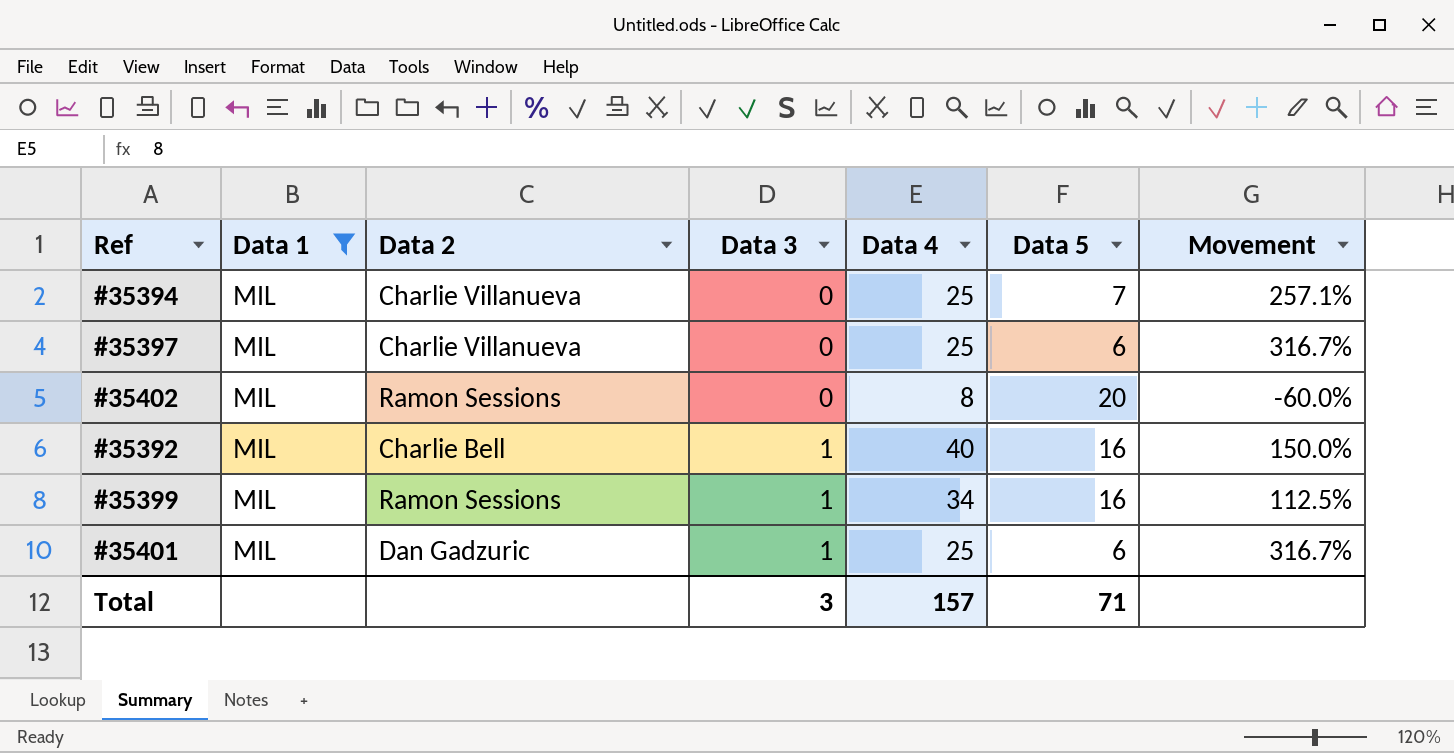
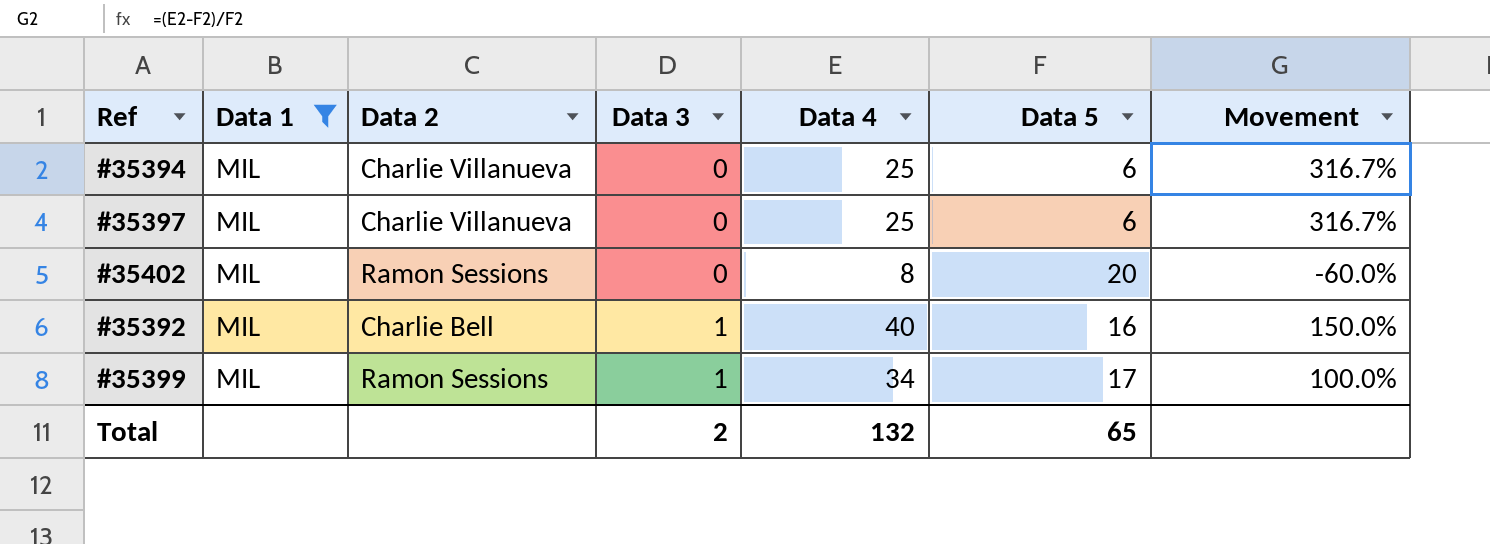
row #35401: MIL | Dan Gadzuric | 1 | 25 | 6 | 316.7% -> none
#35394 | Data 5: 7 -> 6
#35394 | Movement: 257.1% -> 316.7%
#35399 | Data 5: 16 -> 17
#35399 | Movement: 112.5% -> 100.0%
Total | Data 3: 3 -> 2
Total | Data 4: 157 -> 132
Total | Data 5: 71 -> 65

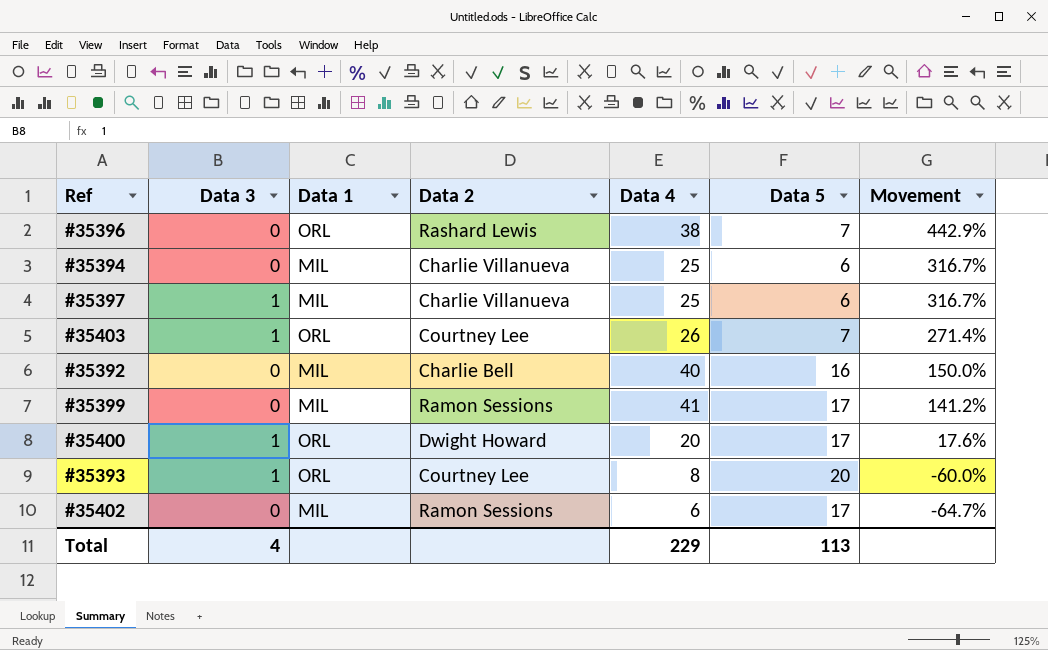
filter: Data 1 = MIL -> none
row order: Data 3 ascending -> Movement descending
column Data 3 | position: 4 -> 2
#35397 | Data 3: 0 -> 1
#35392 | Data 3: 1 -> 0
#35399 | Data 3: 1 -> 0
#35399 | Data 4: 34 -> 41
#35399 | Movement: 100.0% -> 141.2%
#35402 | Data 4: 8 -> 6
#35402 | Data 5: 20 -> 17
#35402 | Movement: -60.0% -> -64.7%
Total | Data 3: 2 -> 4
Total | Data 4: 132 -> 229
Total | Data 5: 65 -> 113

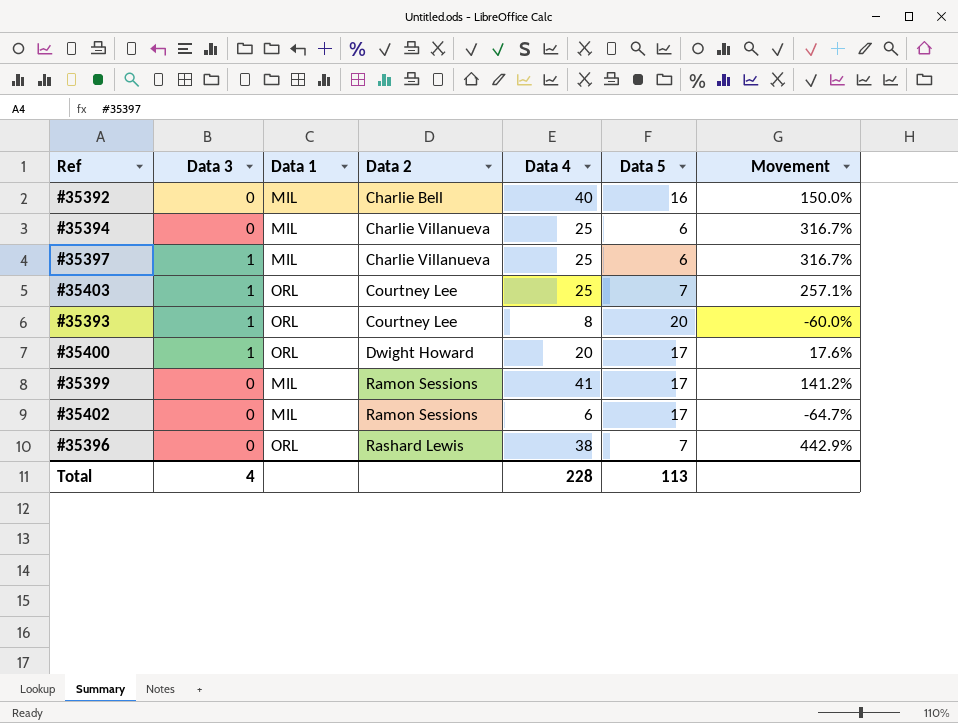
row order: Movement descending -> Data 2 ascending
#35403 | Data 4: 26 -> 25
#35403 | Movement: 271.4% -> 257.1%
Total | Data 4: 229 -> 228

